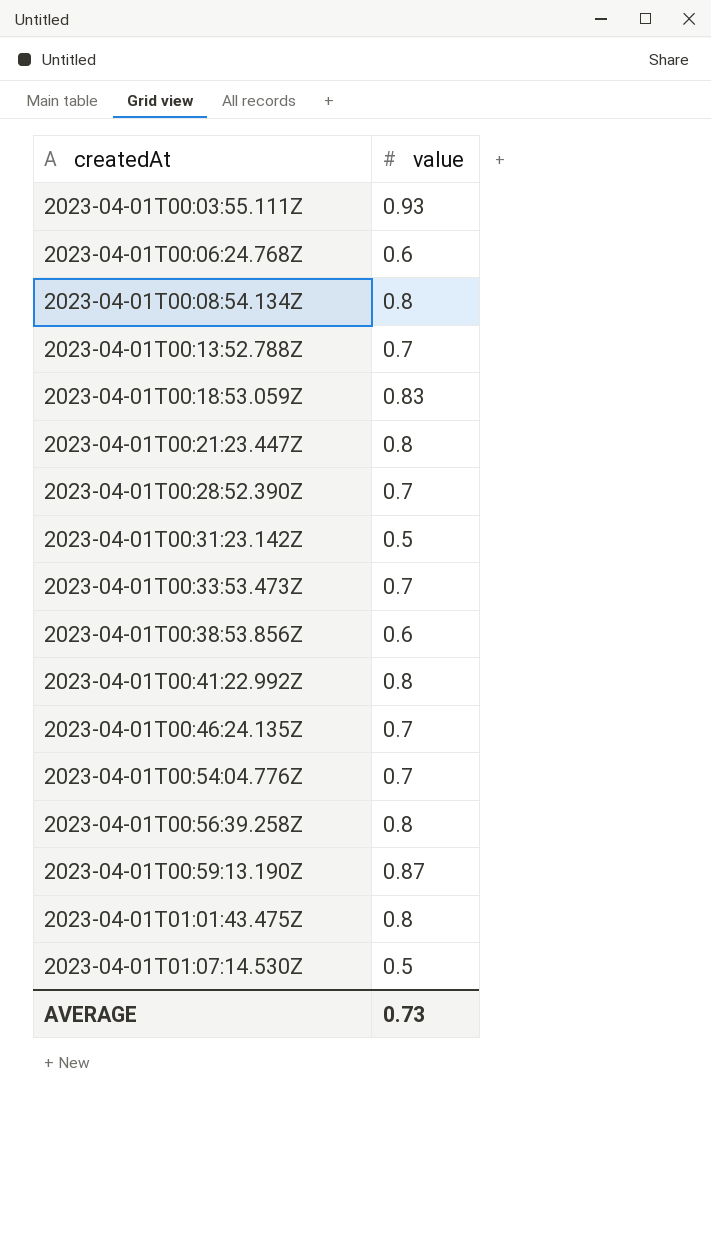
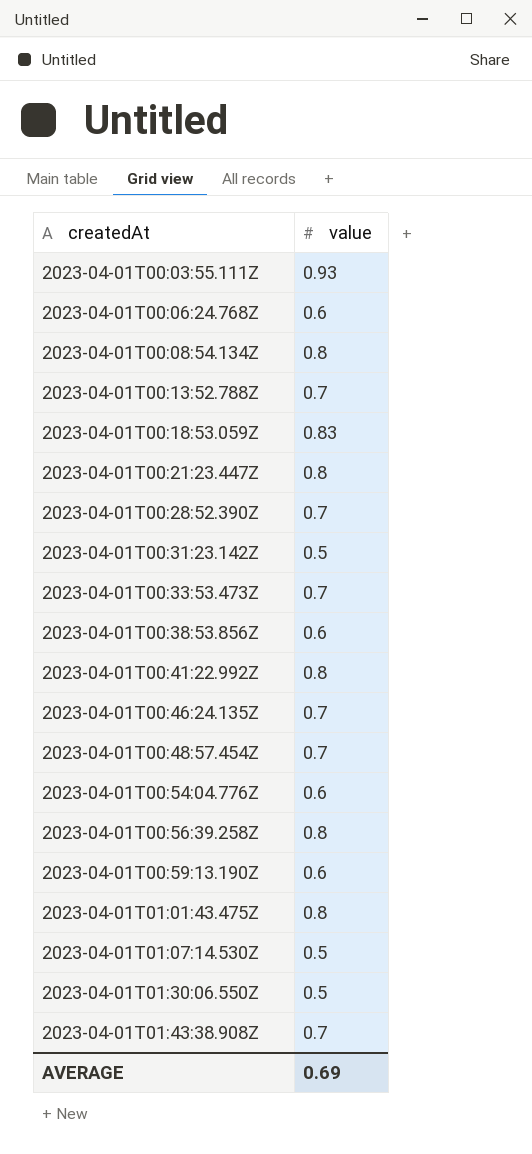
row 2023-04-01T00:48:57.454Z: none -> 0.7
2023-04-01T00:54:04.776Z | value: 0.7 -> 0.6
2023-04-01T00:59:13.190Z | value: 0.87 -> 0.6
row 2023-04-01T01:30:06.550Z: none -> 0.5
row 2023-04-01T01:43:38.908Z: none -> 0.7
AVERAGE | value: 0.73 -> 0.69

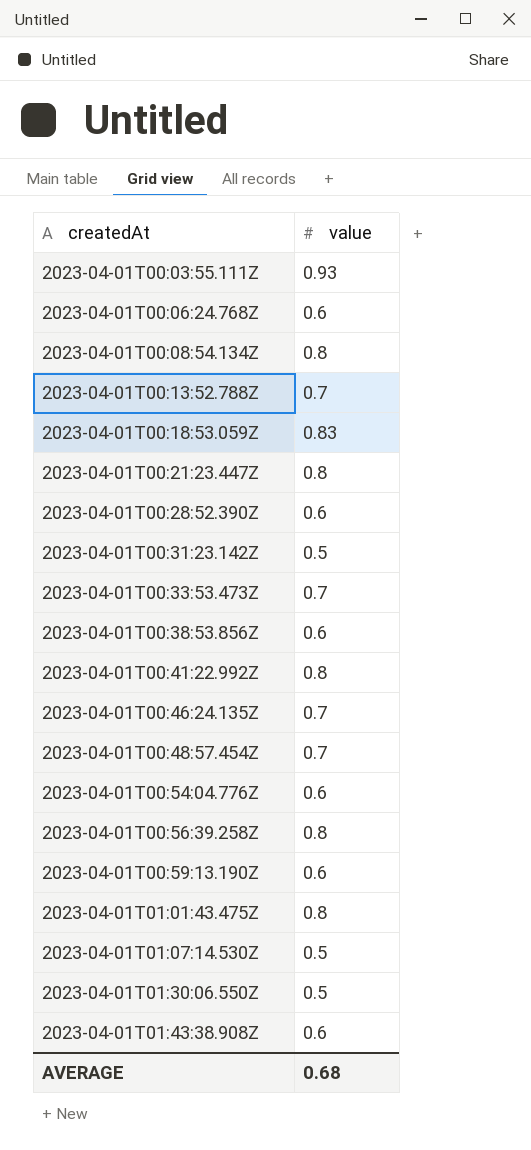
2023-04-01T00:28:52.390Z | value: 0.7 -> 0.6
2023-04-01T01:43:38.908Z | value: 0.7 -> 0.6
AVERAGE | value: 0.69 -> 0.68

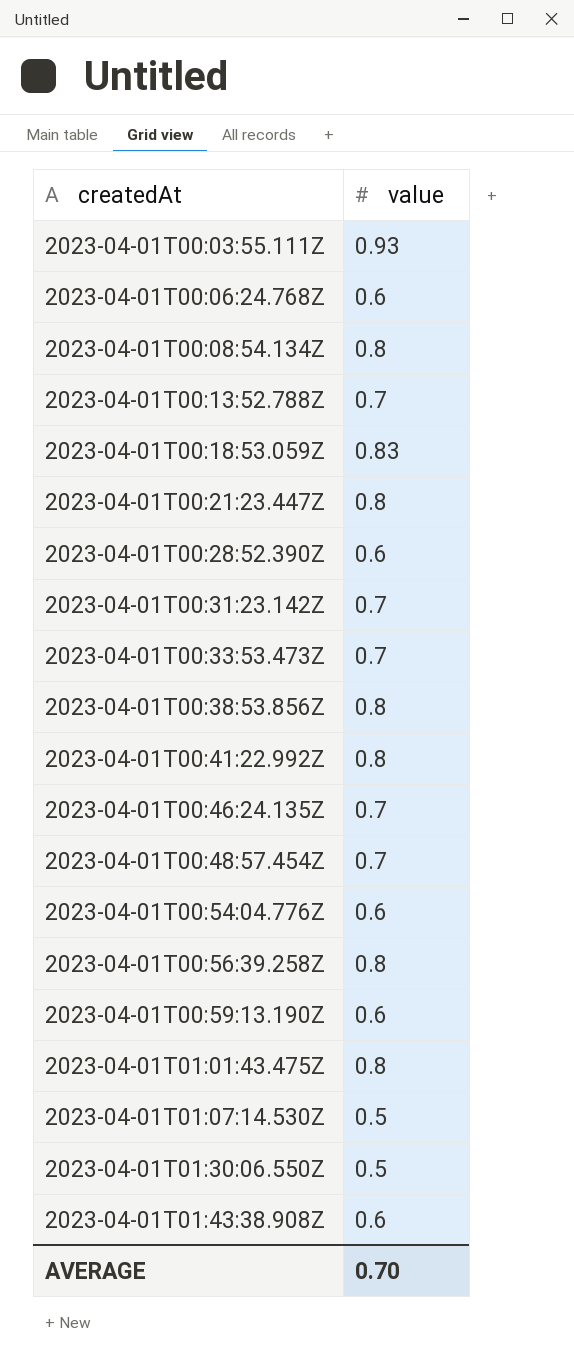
2023-04-01T00:31:23.142Z | value: 0.5 -> 0.7
2023-04-01T00:38:53.856Z | value: 0.6 -> 0.8
AVERAGE | value: 0.68 -> 0.70

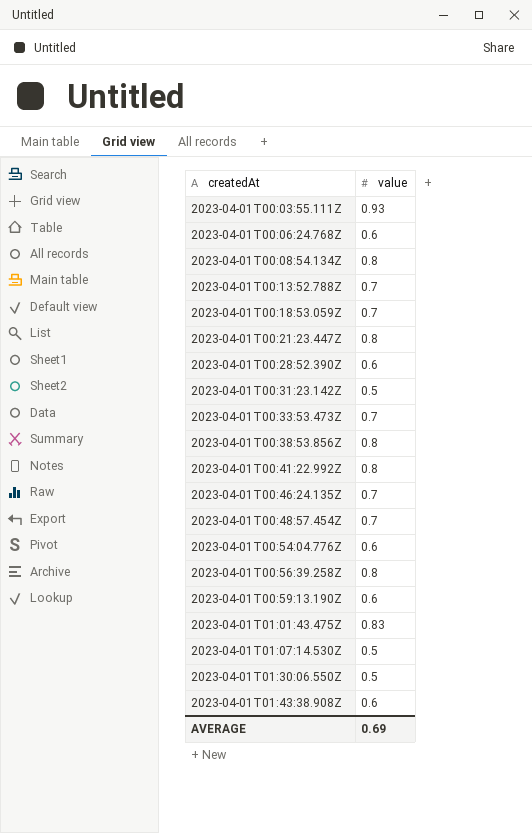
2023-04-01T00:18:53.059Z | value: 0.83 -> 0.7
2023-04-01T00:31:23.142Z | value: 0.7 -> 0.5
2023-04-01T01:01:43.475Z | value: 0.8 -> 0.83
AVERAGE | value: 0.70 -> 0.69

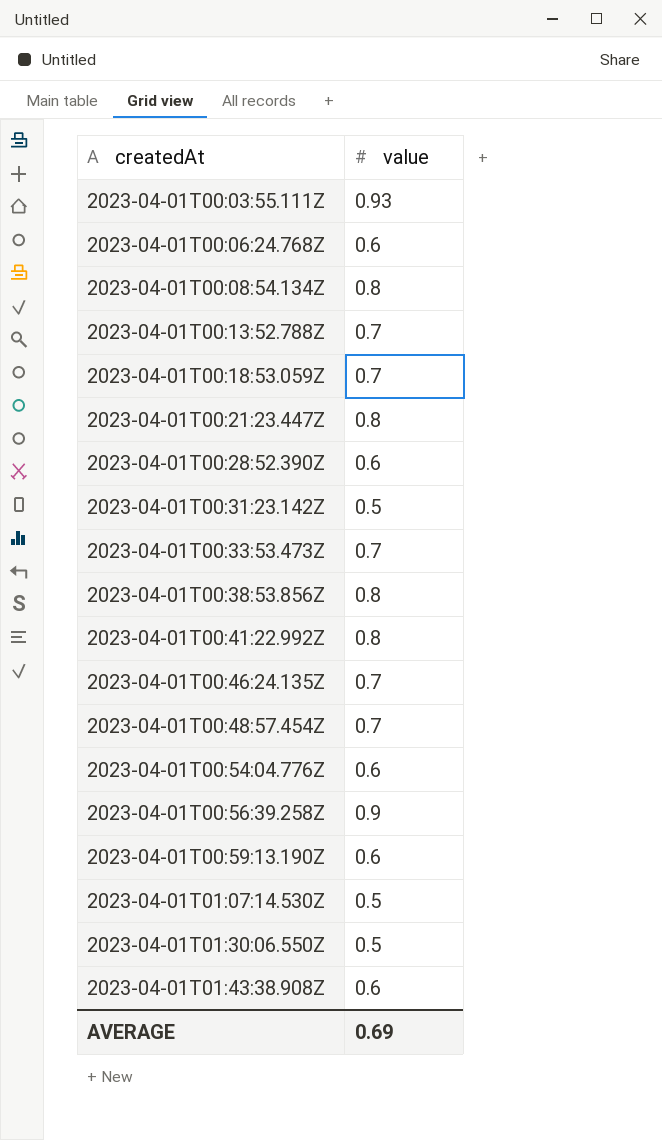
row 2023-04-01T01:01:43.475Z: 0.83 -> none
2023-04-01T00:56:39.258Z | value: 0.8 -> 0.9

